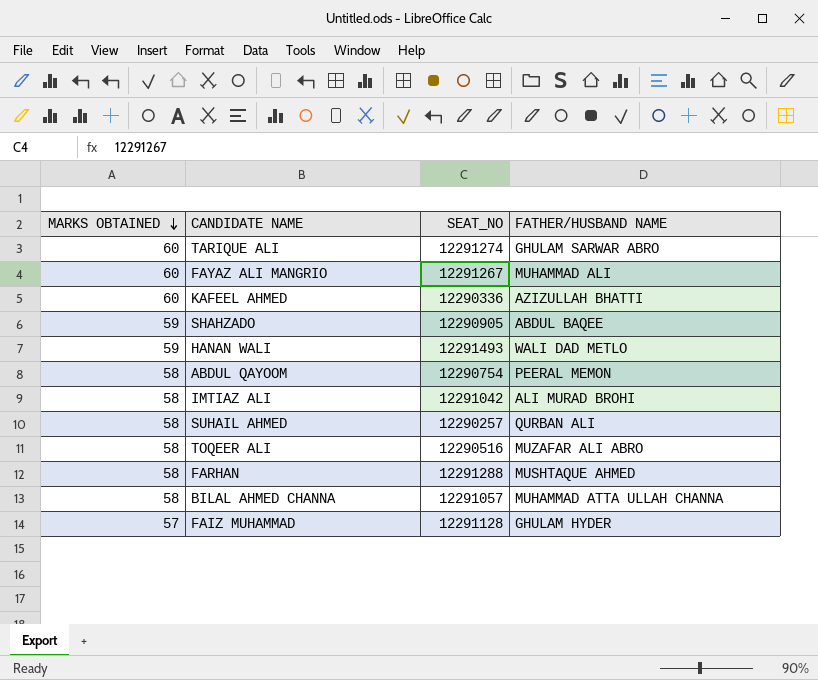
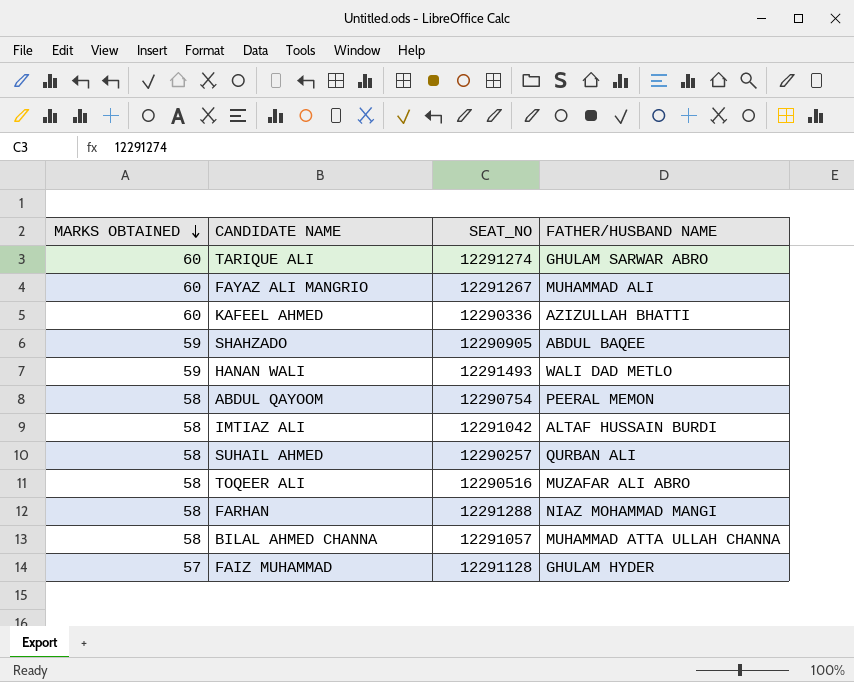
IMTIAZ ALI | FATHER/HUSBAND NAME: ALI MURAD BROHI -> ALTAF HUSSAIN BURDI
FARHAN | FATHER/HUSBAND NAME: MUSHTAQUE AHMED -> NIAZ MOHAMMAD MANGI

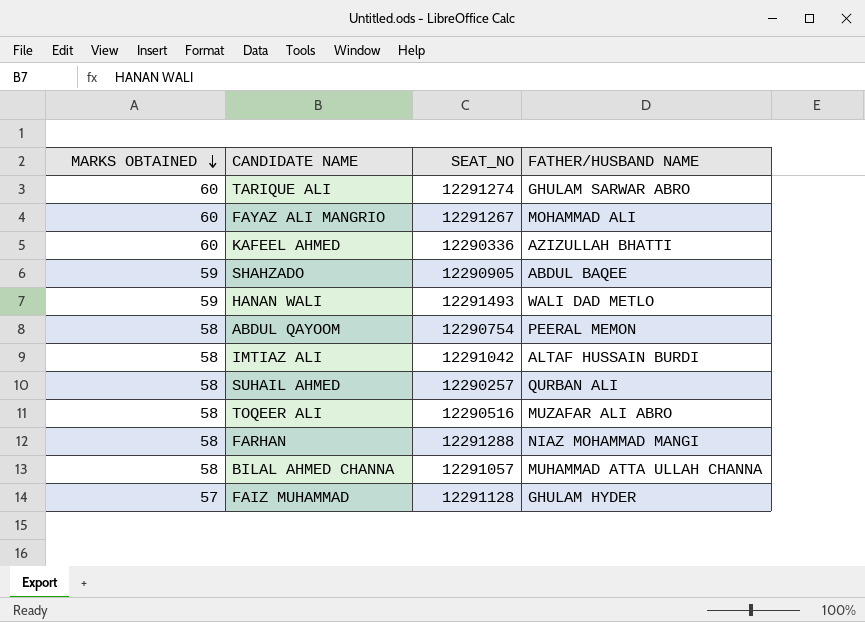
FAYAZ ALI MANGRIO | FATHER/HUSBAND NAME: MUHAMMAD ALI -> MOHAMMAD ALI

